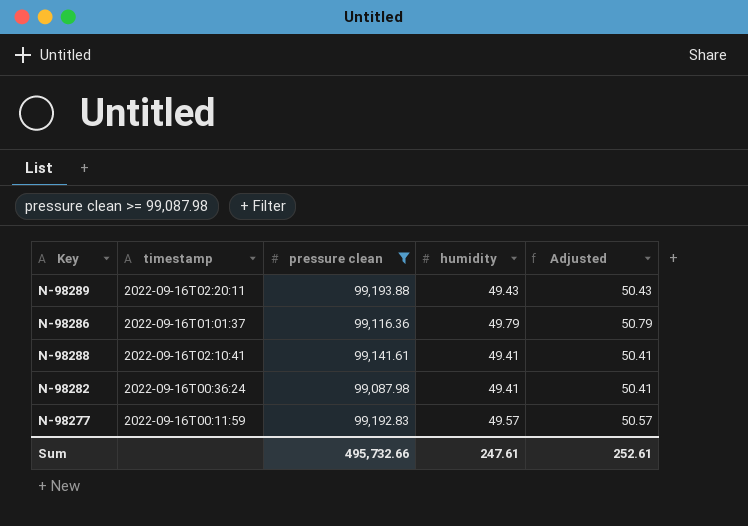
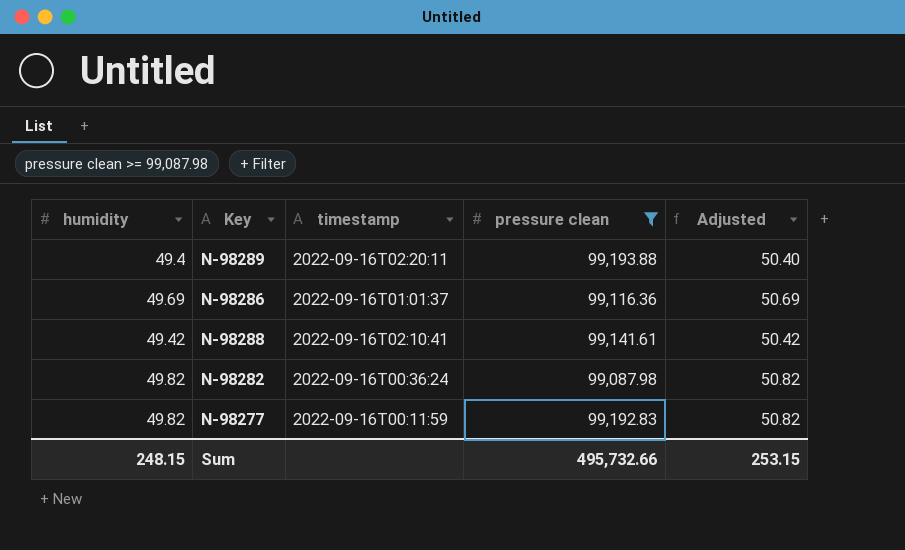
column humidity | position: 4 -> 1
N-98289 | humidity: 49.43 -> 49.4
N-98289 | Adjusted: 50.43 -> 50.40
N-98286 | humidity: 49.79 -> 49.69
N-98286 | Adjusted: 50.79 -> 50.69
N-98288 | humidity: 49.41 -> 49.42
N-98288 | Adjusted: 50.41 -> 50.42
N-98282 | humidity: 49.41 -> 49.82
N-98282 | Adjusted: 50.41 -> 50.82
N-98277 | humidity: 49.57 -> 49.82
N-98277 | Adjusted: 50.57 -> 50.82
Sum | humidity: 247.61 -> 248.15
Sum | Adjusted: 252.61 -> 253.15

